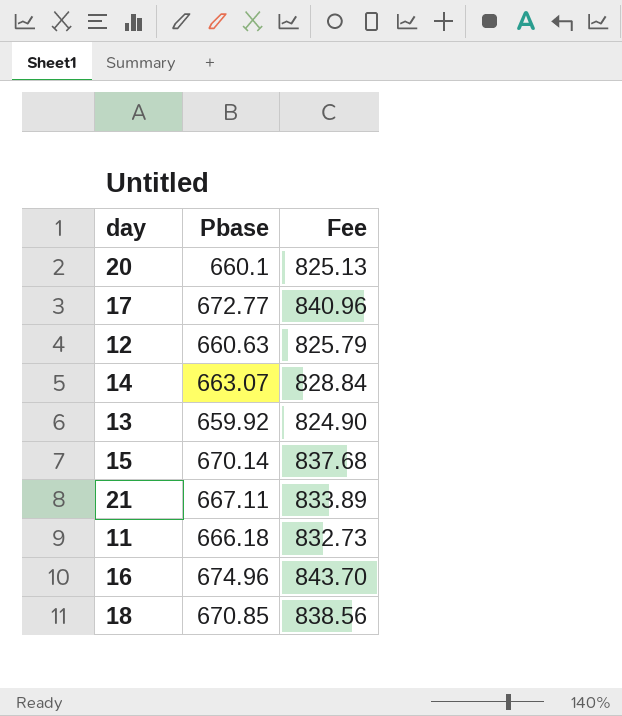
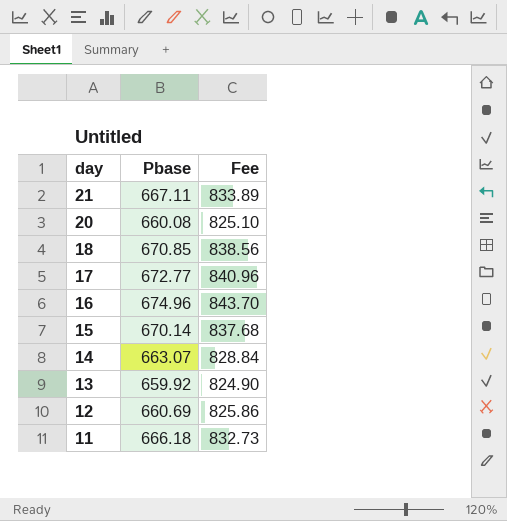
row order: none -> day descending
20 | Pbase: 660.1 -> 660.08
20 | Fee: 825.13 -> 825.10
12 | Pbase: 660.63 -> 660.69
12 | Fee: 825.79 -> 825.86

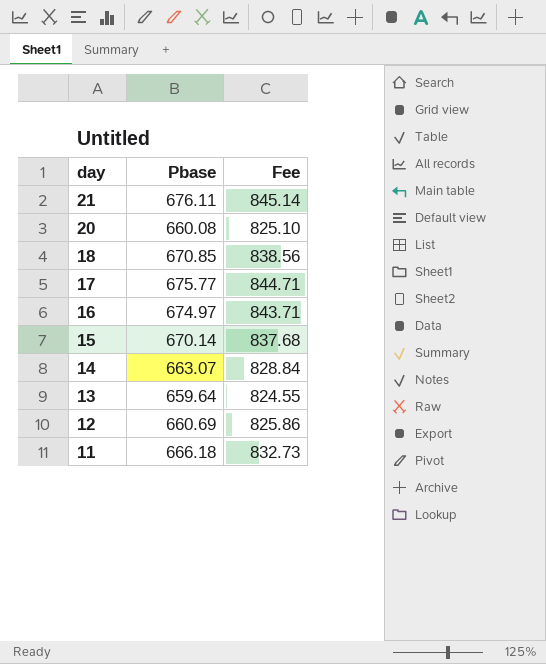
21 | Pbase: 667.11 -> 676.11
21 | Fee: 833.89 -> 845.14
17 | Pbase: 672.77 -> 675.77
17 | Fee: 840.96 -> 844.71
16 | Pbase: 674.96 -> 674.97
16 | Fee: 843.70 -> 843.71
13 | Pbase: 659.92 -> 659.64
13 | Fee: 824.90 -> 824.55

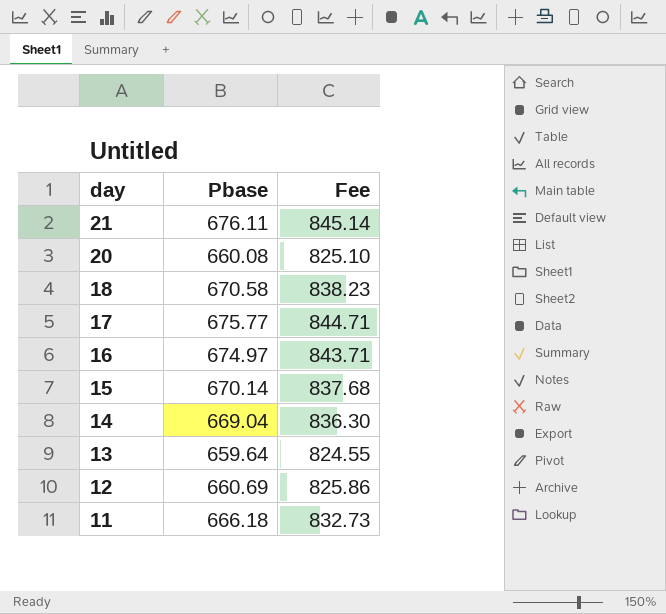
18 | Pbase: 670.85 -> 670.58
18 | Fee: 838.56 -> 838.23
14 | Pbase: 663.07 -> 669.04
14 | Fee: 828.84 -> 836.30

